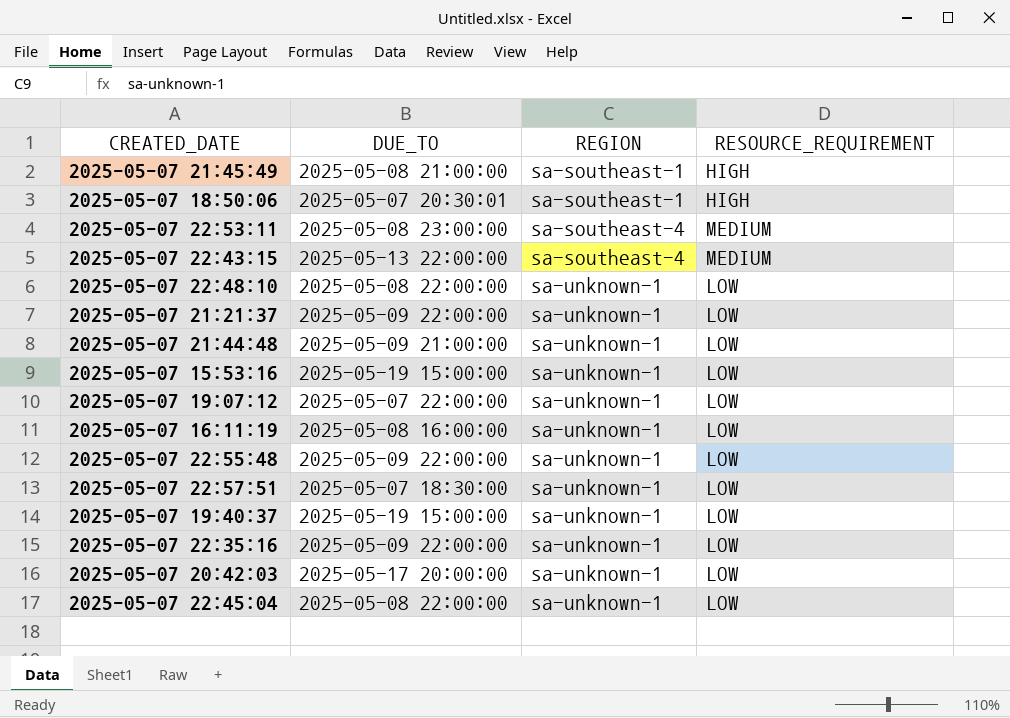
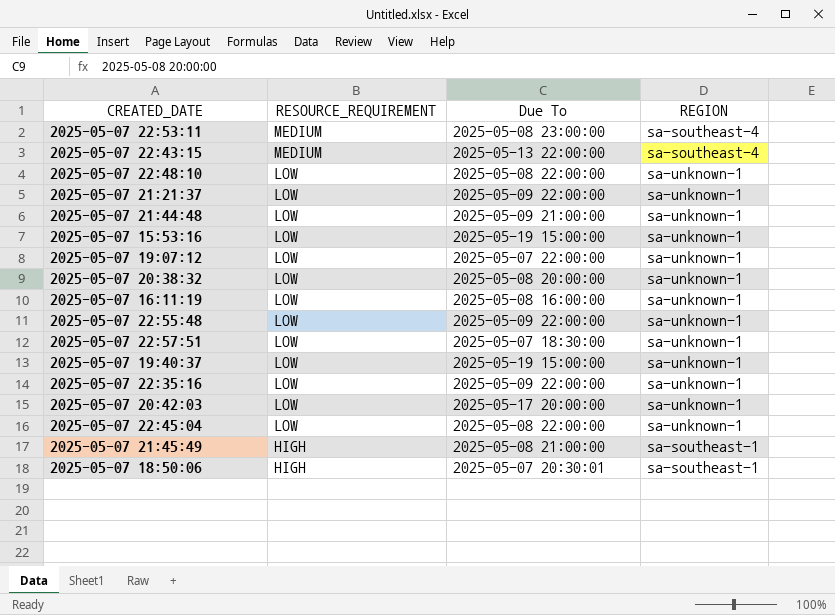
row order: REGION ascending -> RESOURCE_REQUIREMENT descending
column RESOURCE_REQUIREMENT | position: 4 -> 2
column name: DUE_TO -> Due To
row 2025-05-07 20:38:32: none -> LOW | 2025-05-08 20:00:00 | sa-unknown-1

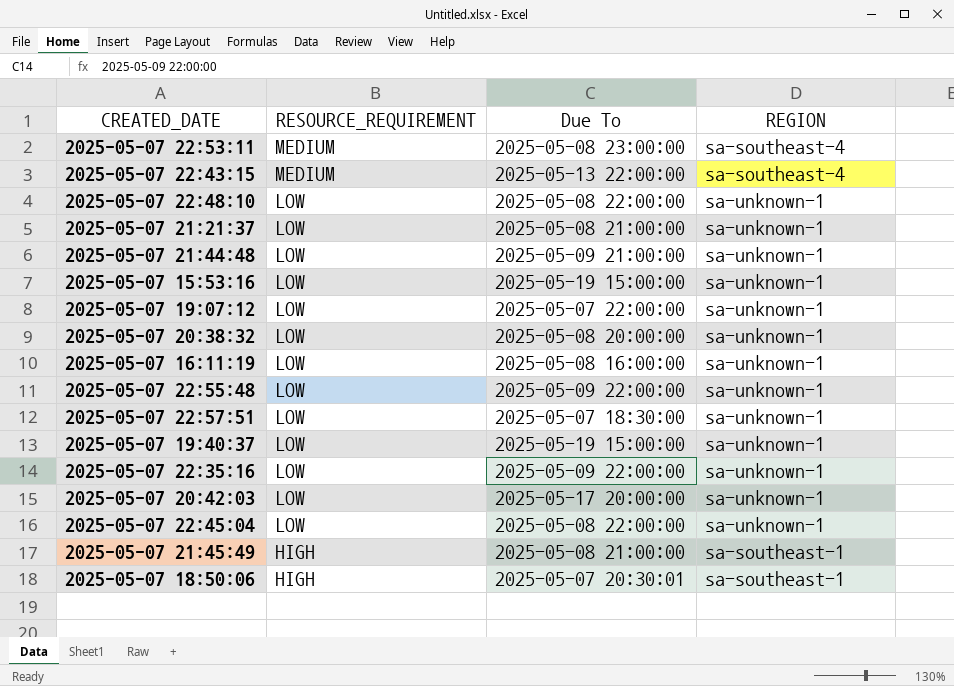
2025-05-07 21:21:37 | Due To: 2025-05-09 22:00:00 -> 2025-05-08 21:00:00

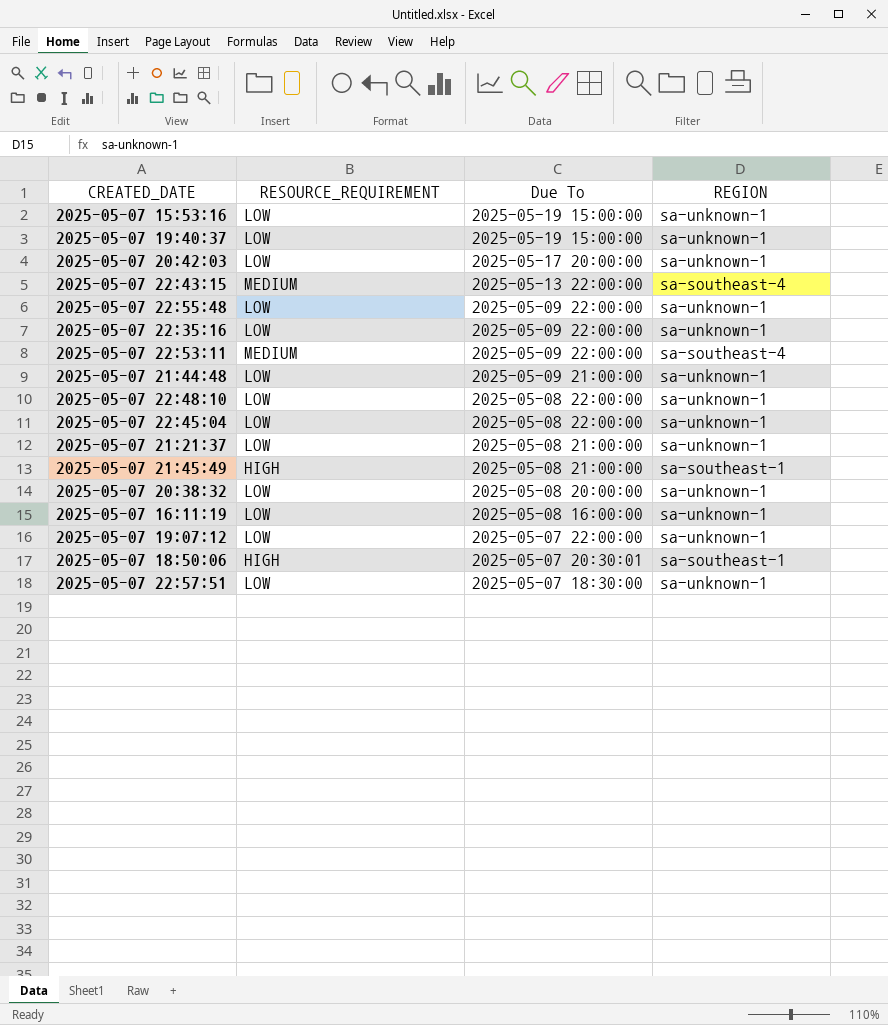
row order: RESOURCE_REQUIREMENT descending -> Due To descending
2025-05-07 22:53:11 | Due To: 2025-05-08 23:00:00 -> 2025-05-09 22:00:00

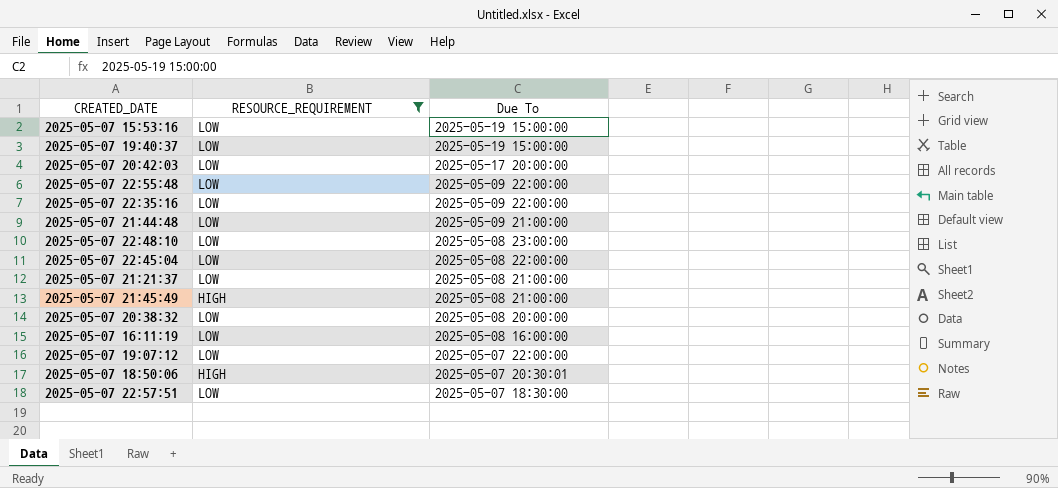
filter: none -> RESOURCE_REQUIREMENT != MEDIUM
column REGION | position: 4 -> none
2025-05-07 22:48:10 | Due To: 2025-05-08 22:00:00 -> 2025-05-08 23:00:00

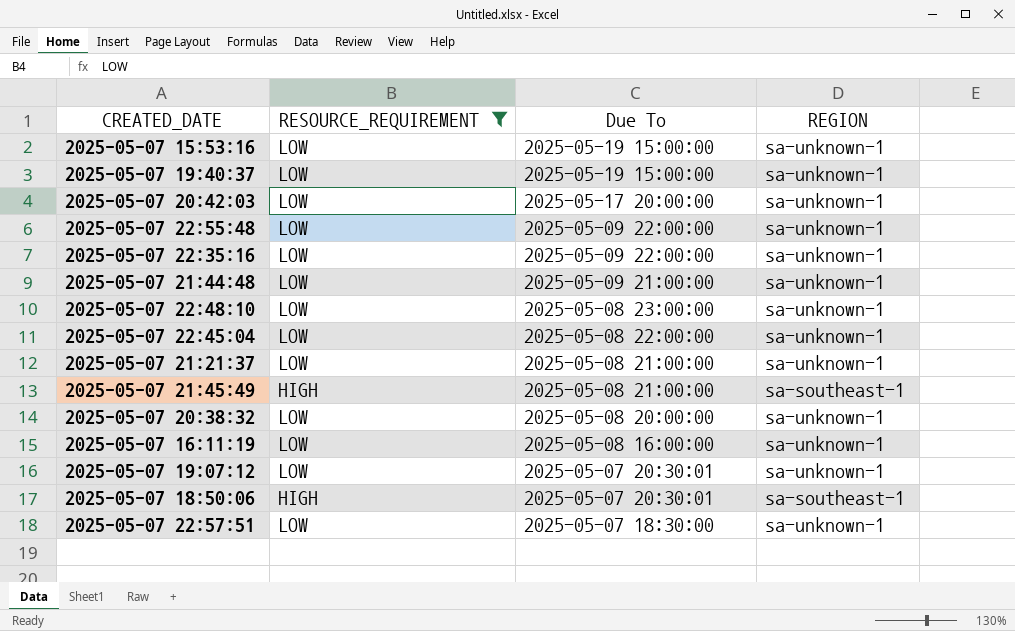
column REGION | position: none -> 4
2025-05-07 19:07:12 | Due To: 2025-05-07 22:00:00 -> 2025-05-07 20:30:01

